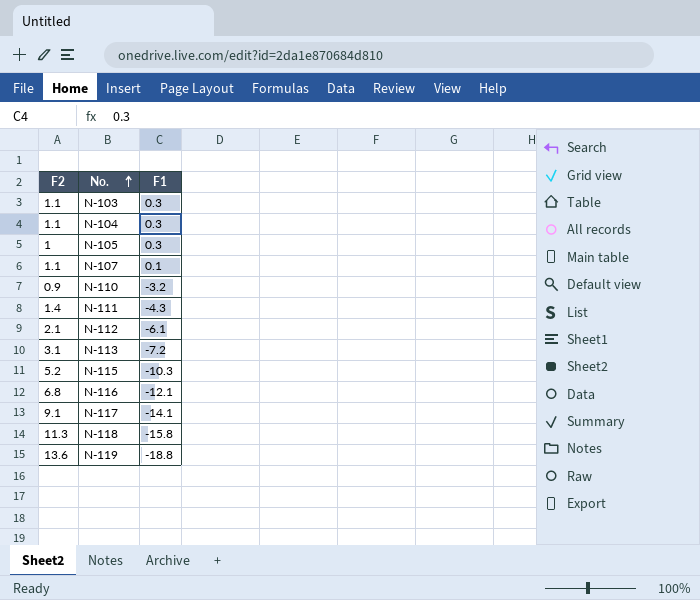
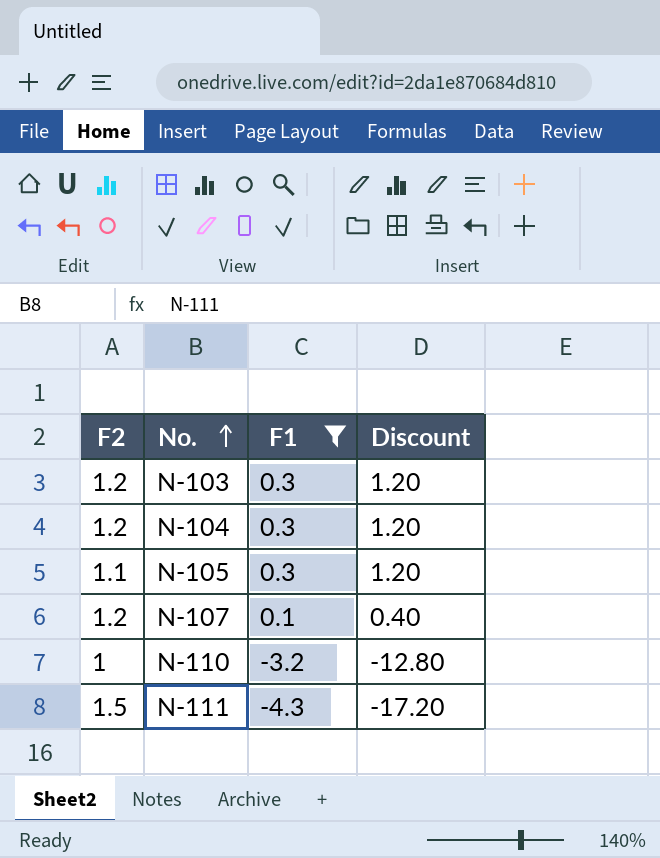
filter: none -> F1 >= -4.3
column Discount | formula: none -> [F1] * 4
N-103 | F2: 1.1 -> 1.2
N-104 | F2: 1.1 -> 1.2
N-105 | F2: 1 -> 1.1
N-107 | F2: 1.1 -> 1.2
N-110 | F2: 0.9 -> 1
N-111 | F2: 1.4 -> 1.5

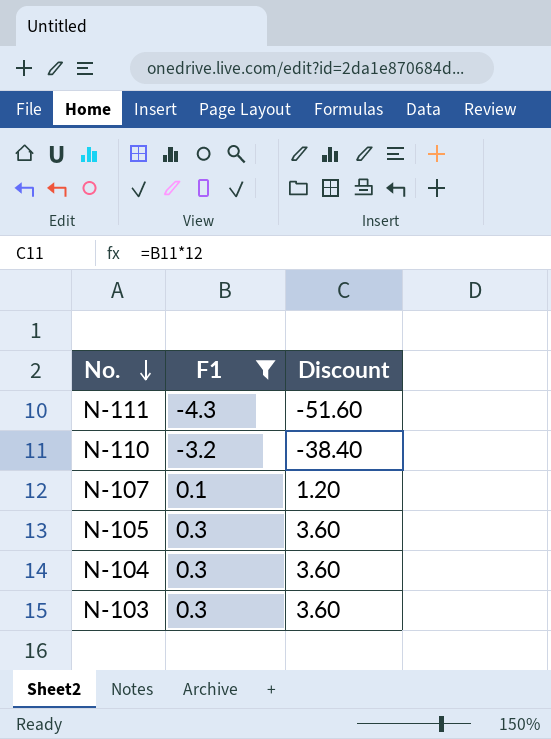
row order: No. ascending -> No. descending
column F2 | position: 1 -> none
column Discount | formula: [F1] * 4 -> [F1] * 12

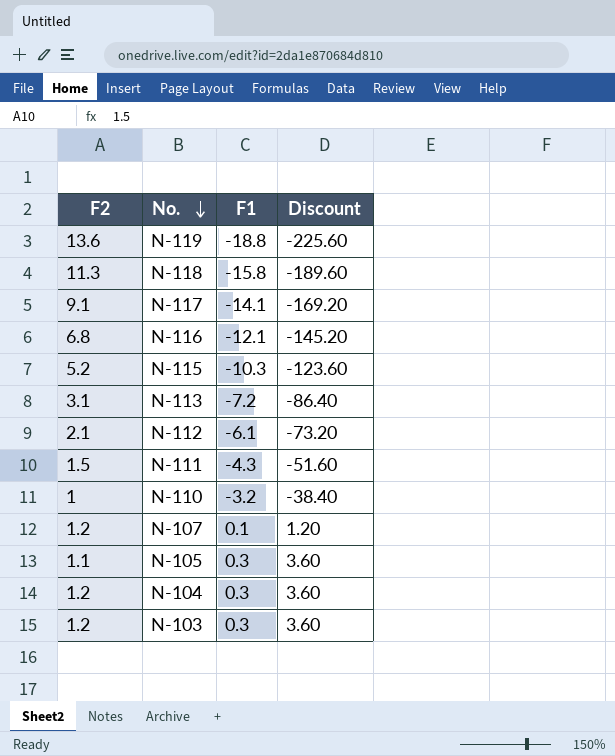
filter: F1 >= -4.3 -> none
column F2 | position: none -> 1

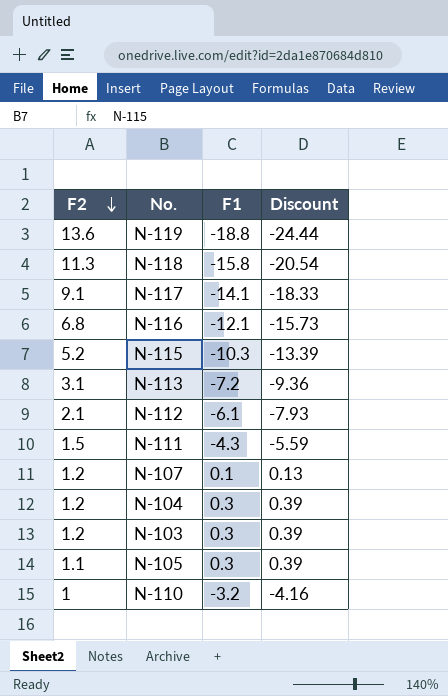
row order: No. descending -> F2 descending
column Discount | formula: [F1] * 12 -> [F1] * 1.3

